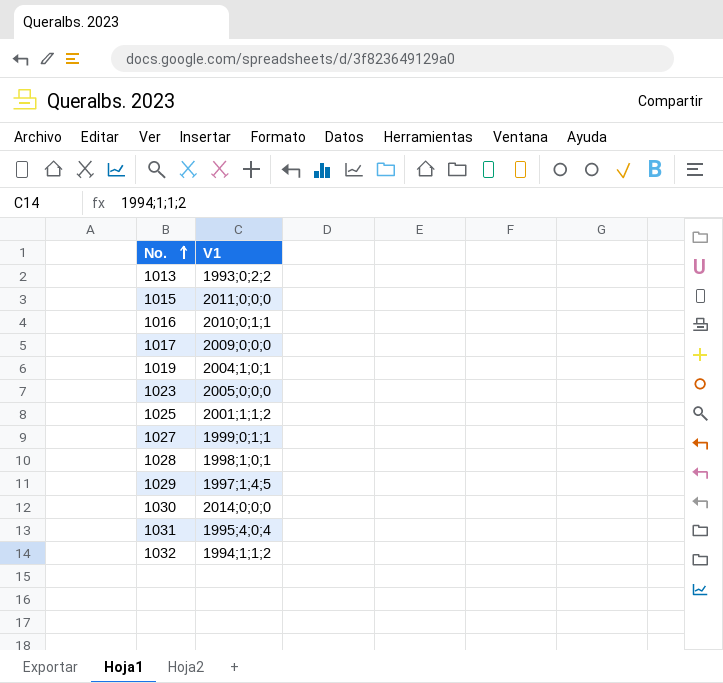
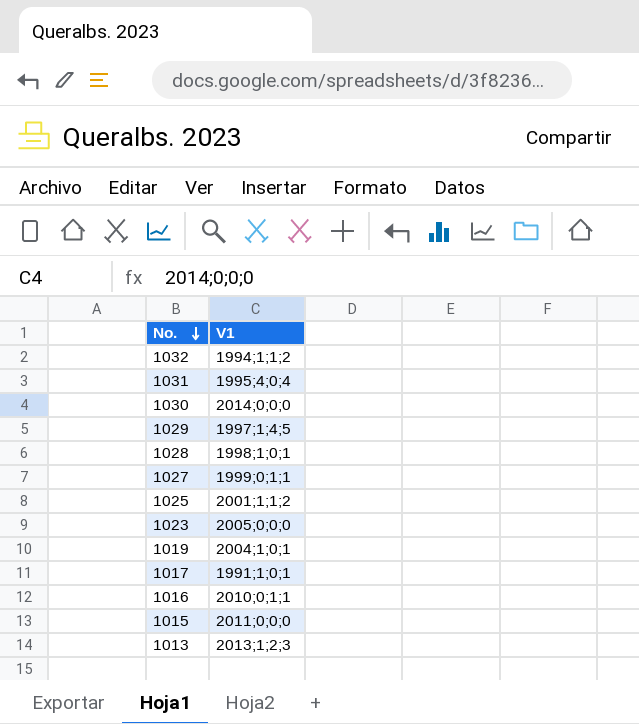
row order: No. ascending -> No. descending
1017 | V1: 2009;0;0;0 -> 1991;1;0;1
1013 | V1: 1993;0;2;2 -> 2013;1;2;3

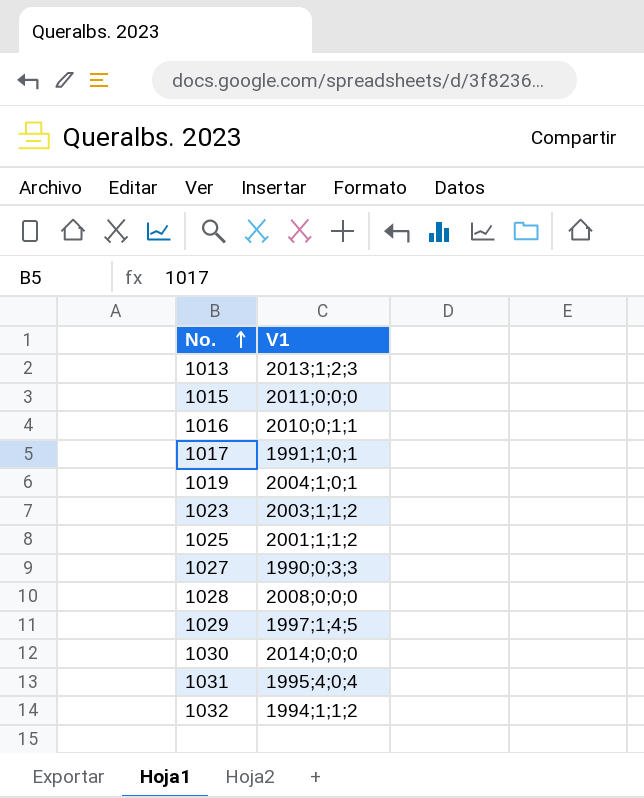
row order: No. descending -> No. ascending
1023 | V1: 2005;0;0;0 -> 2003;1;1;2
1027 | V1: 1999;0;1;1 -> 1990;0;3;3
1028 | V1: 1998;1;0;1 -> 2008;0;0;0

